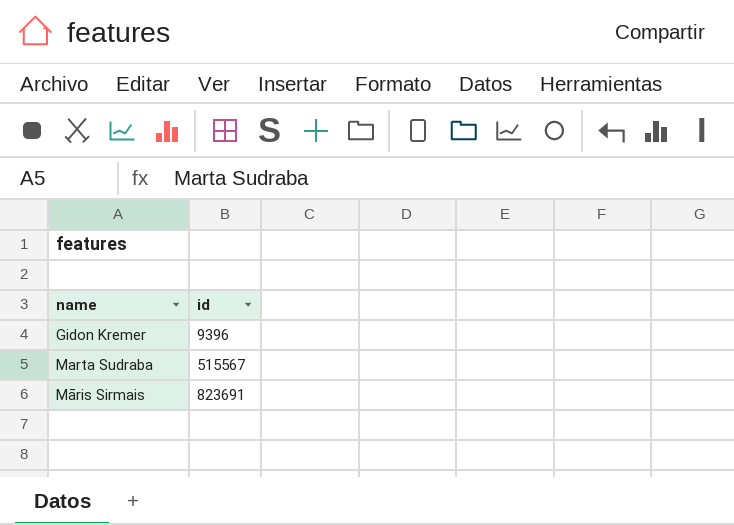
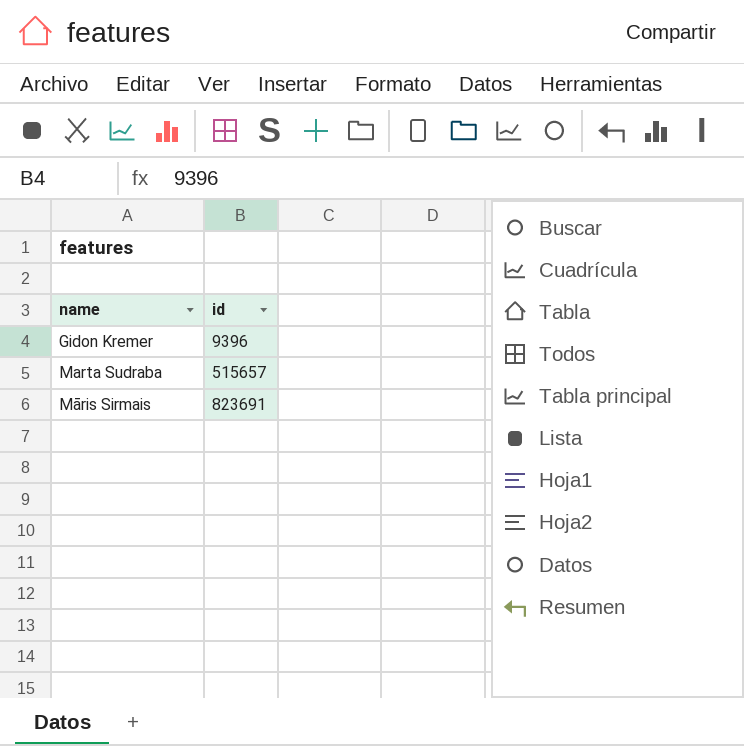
Marta Sudraba | id: 515567 -> 515657

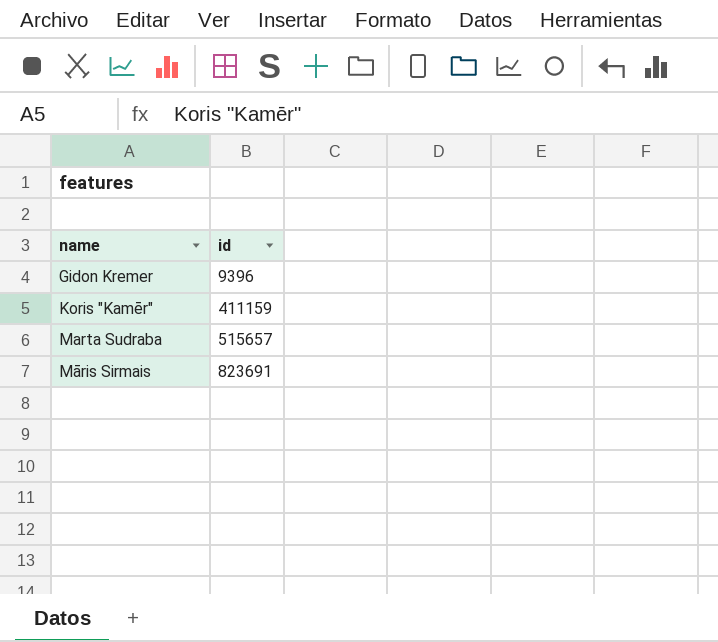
row Koris "Kamēr": none -> 411159

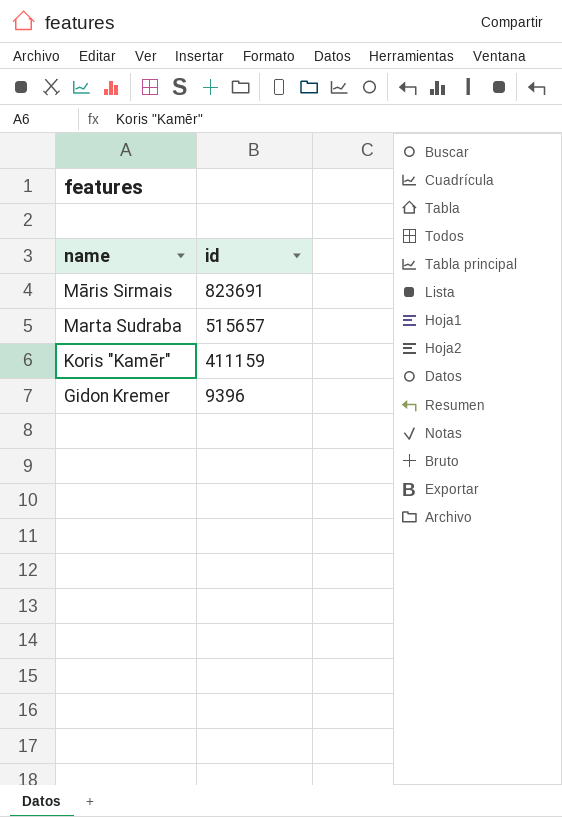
row order: id ascending -> id descending

